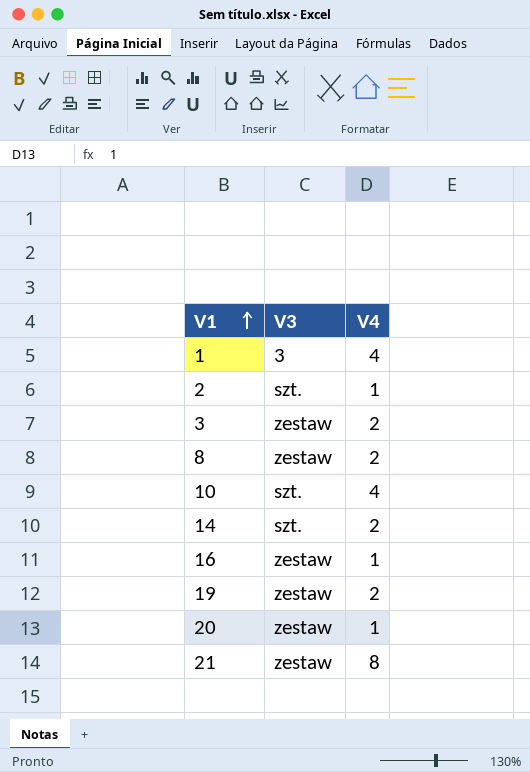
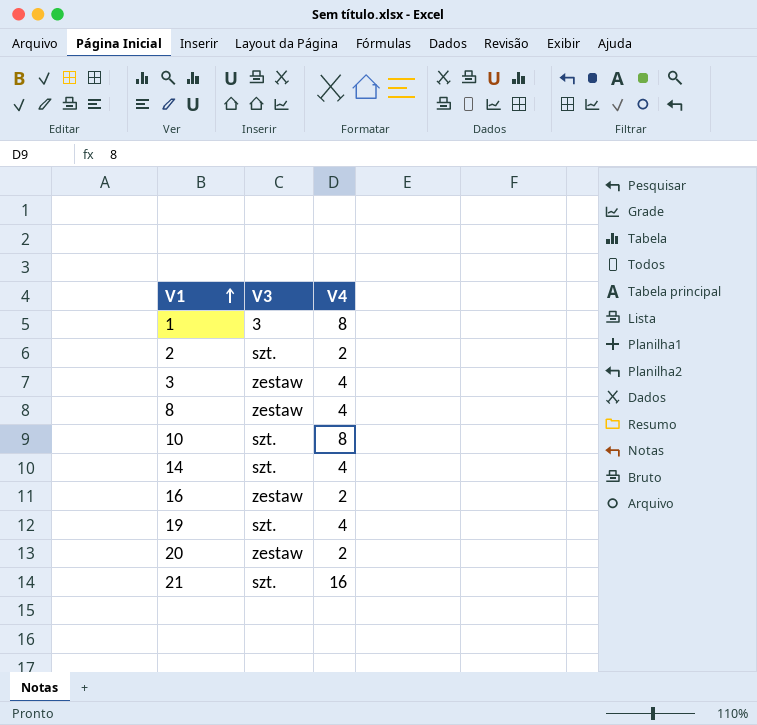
1 | V4: 4 -> 8
2 | V4: 1 -> 2
3 | V4: 2 -> 4
8 | V4: 2 -> 4
10 | V4: 4 -> 8
14 | V4: 2 -> 4
16 | V4: 1 -> 2
19 | V3: zestaw -> szt.
19 | V4: 2 -> 4
20 | V4: 1 -> 2
21 | V3: zestaw -> szt.
21 | V4: 8 -> 16

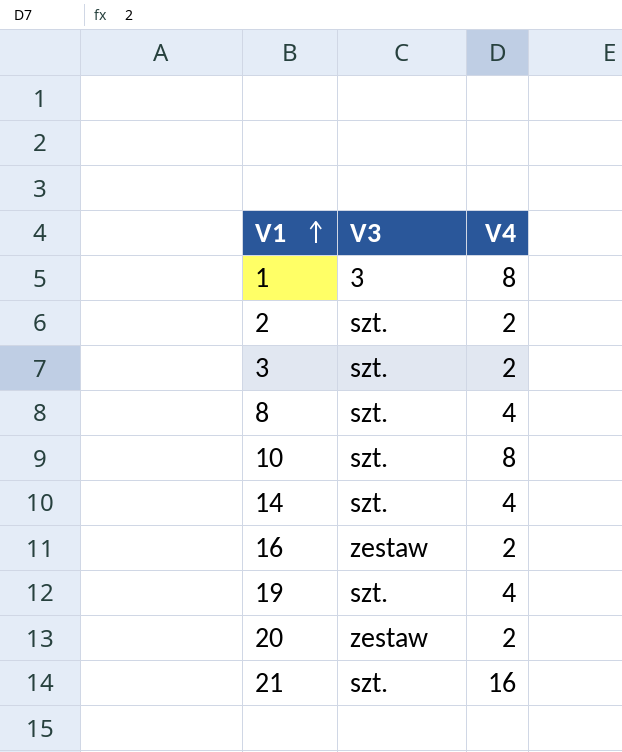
3 | V3: zestaw -> szt.
3 | V4: 4 -> 2
8 | V3: zestaw -> szt.

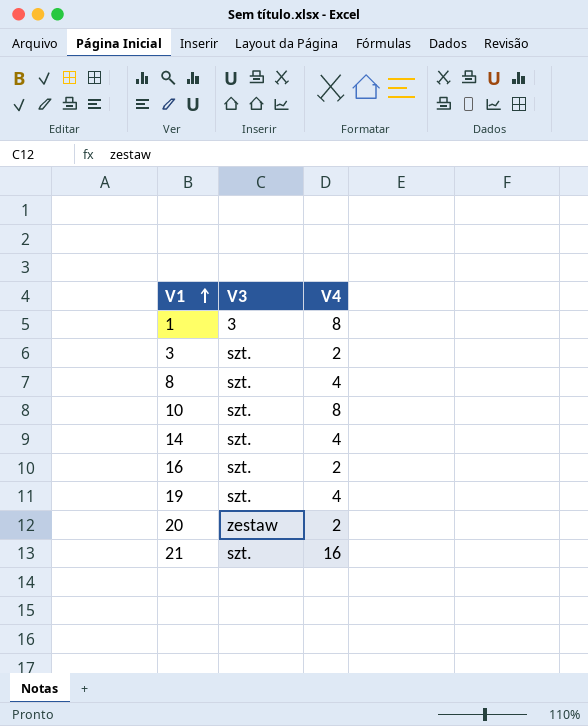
row 2: szt. | 2 -> none
16 | V3: zestaw -> szt.

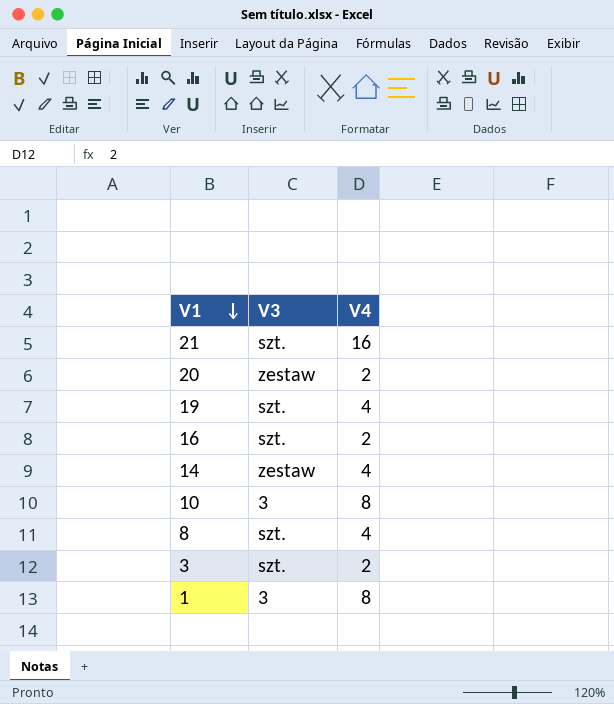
row order: V1 ascending -> V1 descending
14 | V3: szt. -> zestaw
10 | V3: szt. -> 3

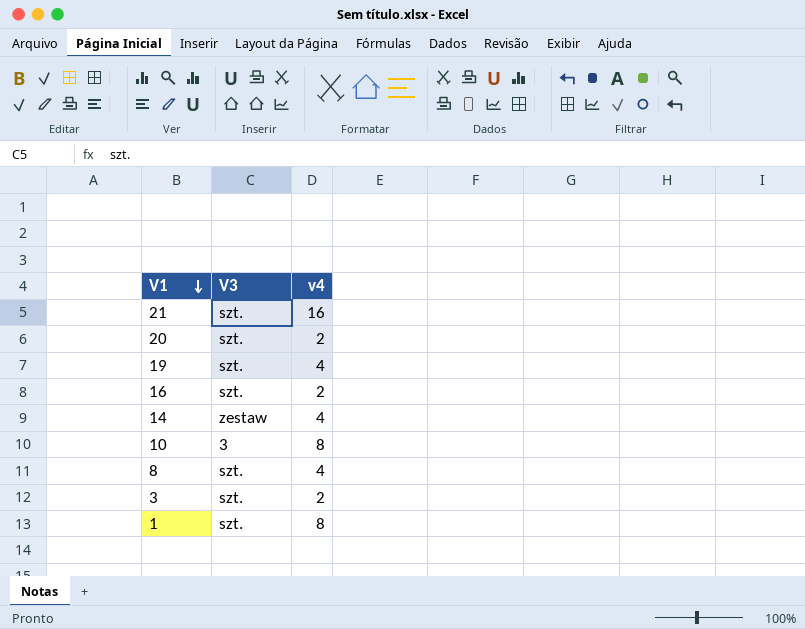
column name: V4 -> v4
20 | V3: zestaw -> szt.
1 | V3: 3 -> szt.

